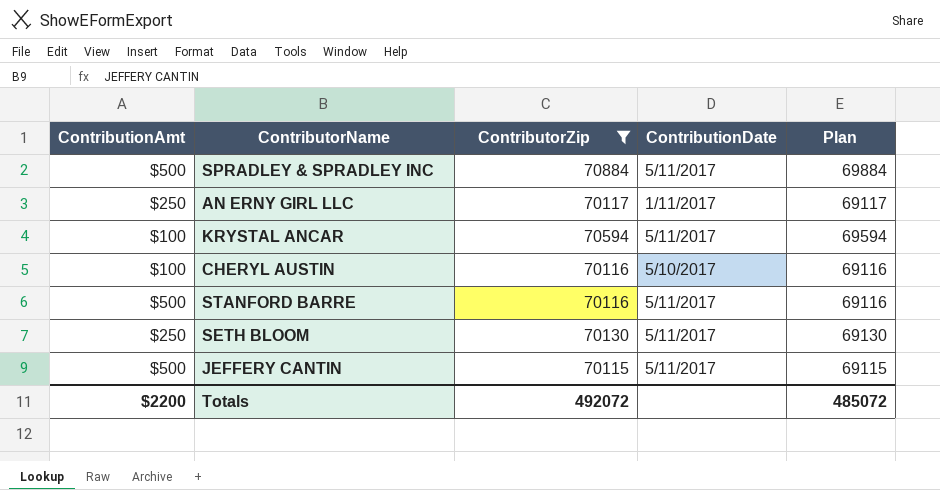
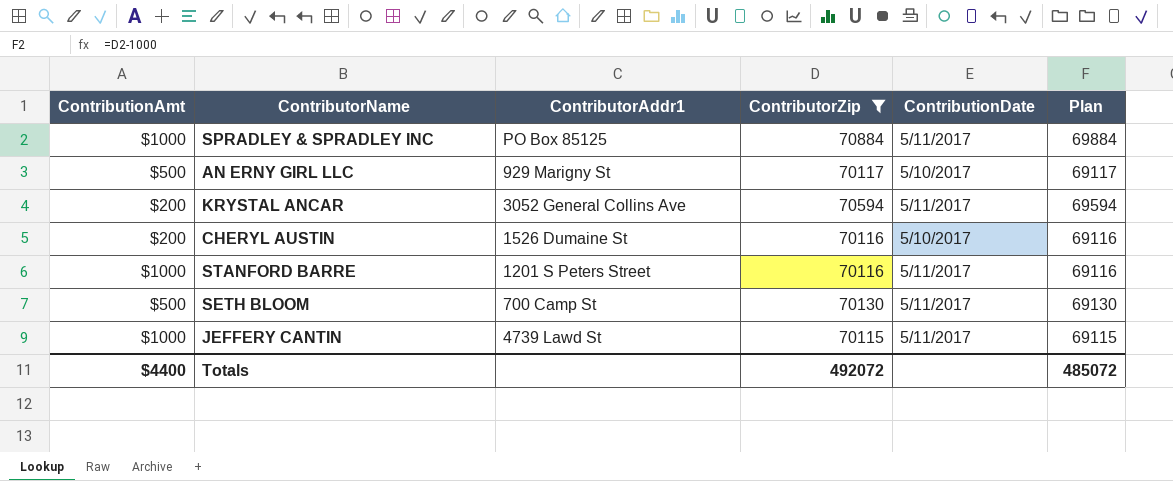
column ContributorAddr1 | position: none -> 3
SPRADLEY & SPRADLEY INC | ContributionAmt: $500 -> $1000
AN ERNY GIRL LLC | ContributionAmt: $250 -> $500
AN ERNY GIRL LLC | ContributionDate: 1/11/2017 -> 5/10/2017
KRYSTAL ANCAR | ContributionAmt: $100 -> $200
CHERYL AUSTIN | ContributionAmt: $100 -> $200
STANFORD BARRE | ContributionAmt: $500 -> $1000
SETH BLOOM | ContributionAmt: $250 -> $500
JEFFERY CANTIN | ContributionAmt: $500 -> $1000
Totals | ContributionAmt: $2200 -> $4400

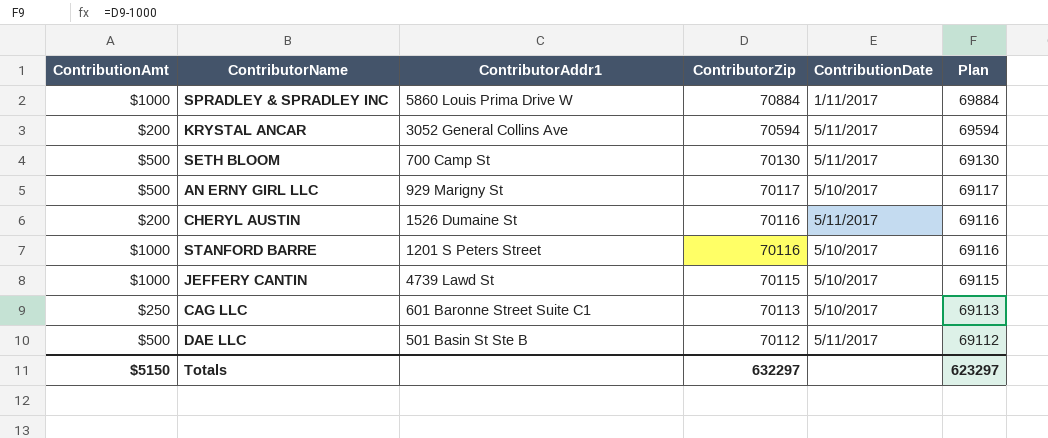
filter: ContributorZip >= 70115 -> none
row order: none -> ContributorZip descending
SPRADLEY & SPRADLEY INC | ContributorAddr1: PO Box 85125 -> 5860 Louis Prima Drive W
SPRADLEY & SPRADLEY INC | ContributionDate: 5/11/2017 -> 1/11/2017
CHERYL AUSTIN | ContributionDate: 5/10/2017 -> 5/11/2017
STANFORD BARRE | ContributionDate: 5/11/2017 -> 5/10/2017
JEFFERY CANTIN | ContributionDate: 5/11/2017 -> 5/10/2017
Totals | ContributionAmt: $4400 -> $5150
Totals | ContributorZip: 492072 -> 632297
Totals | Plan: 485072 -> 623297

